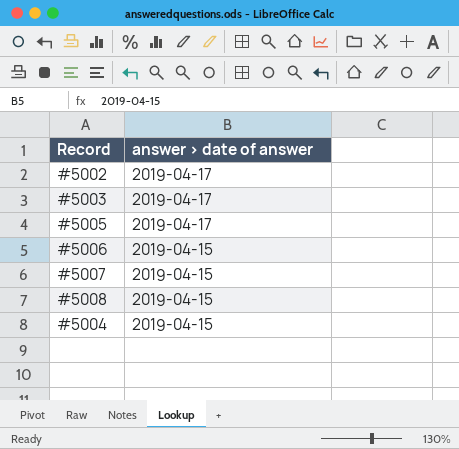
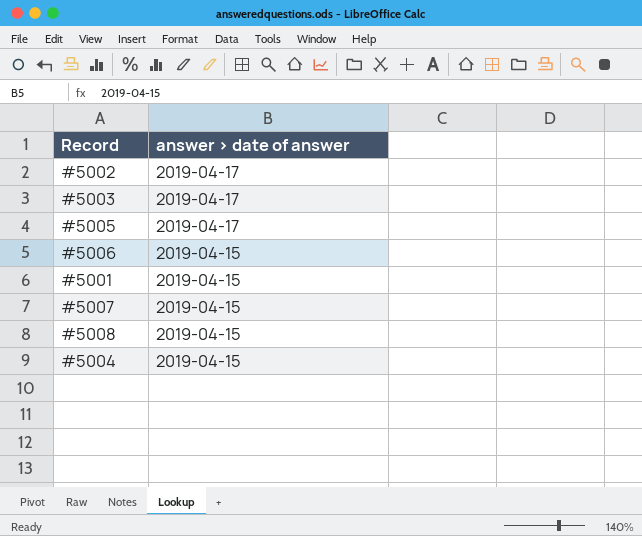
row #5001: none -> 2019-04-15

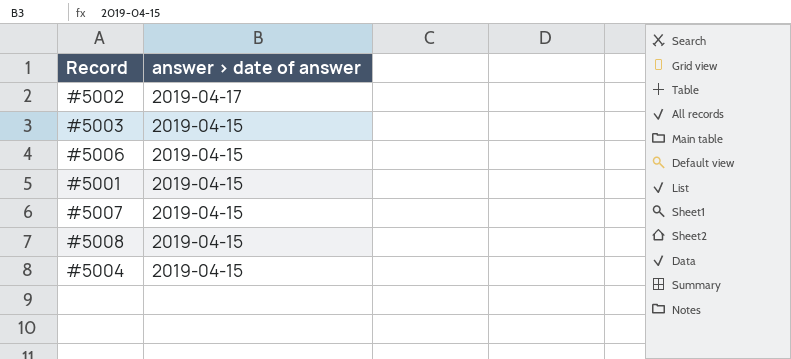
row #5005: 2019-04-17 -> none
#5003 | answer > date of answer: 2019-04-17 -> 2019-04-15

